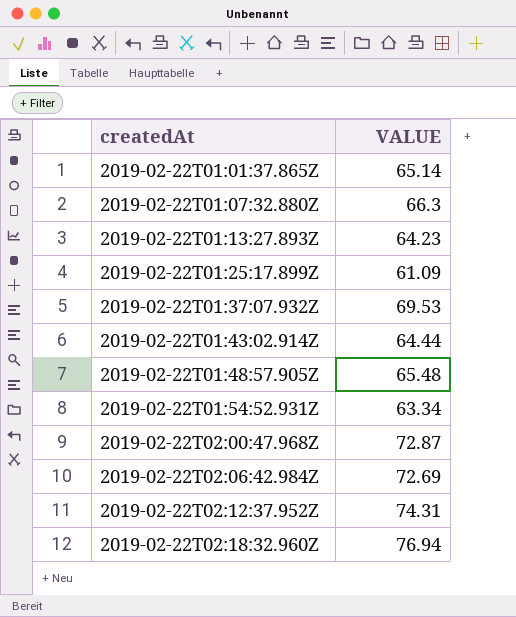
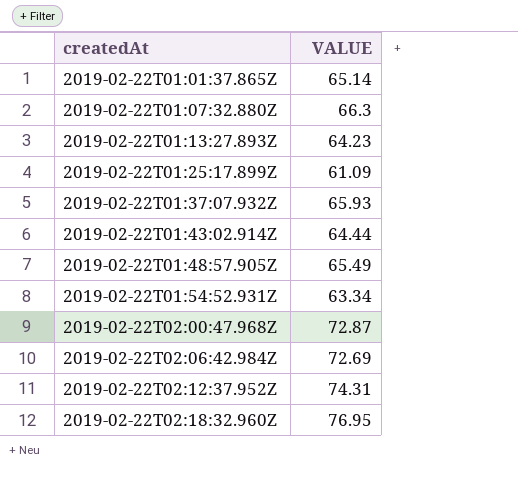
2019-02-22T01:37:07.932Z | VALUE: 69.53 -> 65.93
2019-02-22T01:48:57.905Z | VALUE: 65.48 -> 65.49
2019-02-22T02:18:32.960Z | VALUE: 76.94 -> 76.95

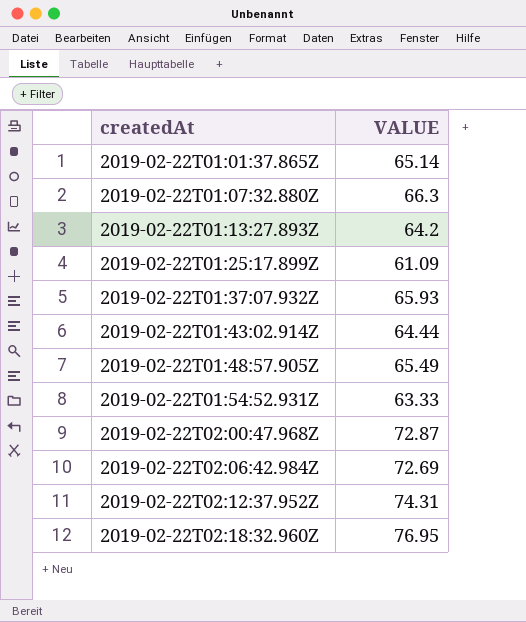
2019-02-22T01:13:27.893Z | VALUE: 64.23 -> 64.2
2019-02-22T01:54:52.931Z | VALUE: 63.34 -> 63.33

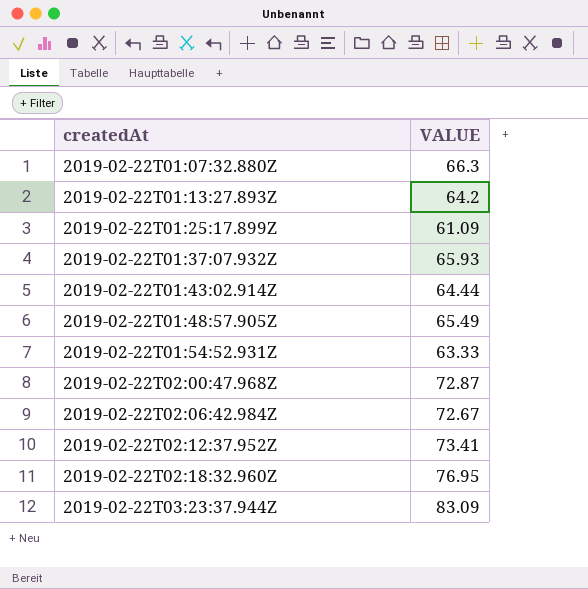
row 2019-02-22T01:01:37.865Z: 65.14 -> none
2019-02-22T02:06:42.984Z | VALUE: 72.69 -> 72.67
2019-02-22T02:12:37.952Z | VALUE: 74.31 -> 73.41
row 2019-02-22T03:23:37.944Z: none -> 83.09

